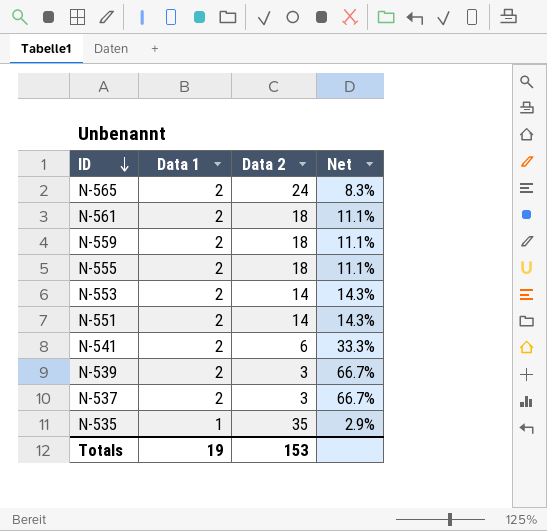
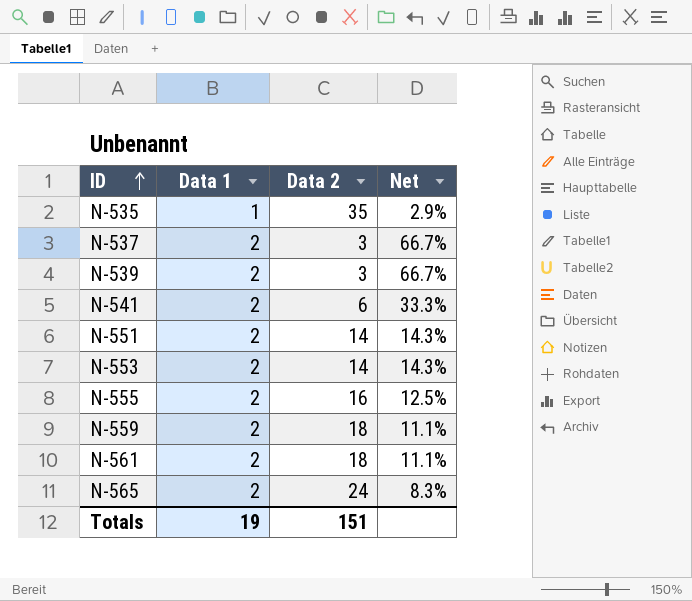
row order: ID descending -> ID ascending
N-555 | Data 2: 18 -> 16
N-555 | Net: 11.1% -> 12.5%
Totals | Data 2: 153 -> 151

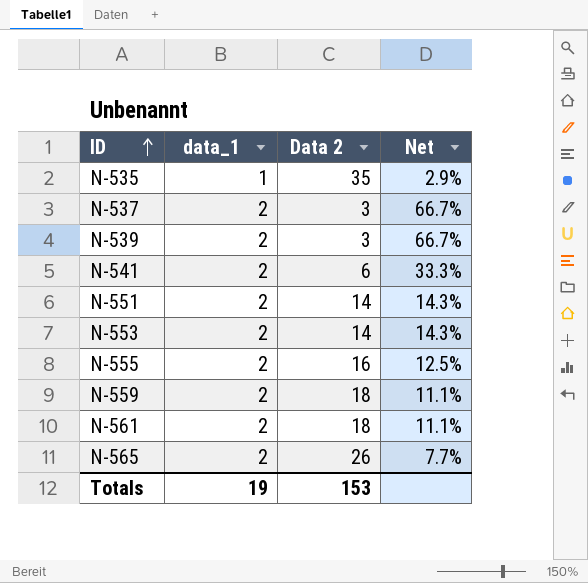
column name: Data 1 -> data_1
N-565 | Data 2: 24 -> 26
N-565 | Net: 8.3% -> 7.7%
Totals | Data 2: 151 -> 153

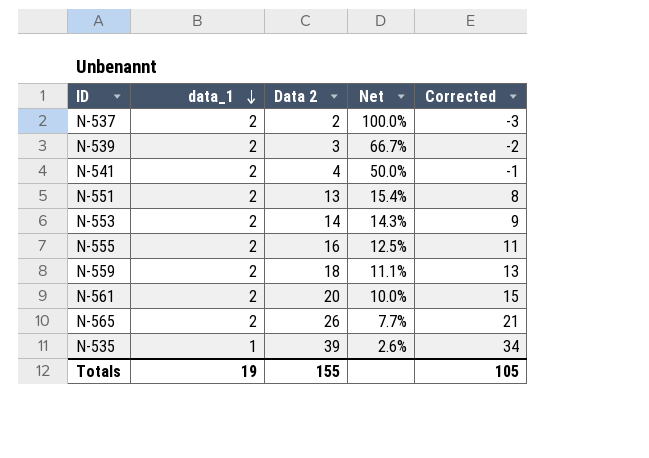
row order: ID ascending -> data_1 descending
column Corrected | formula: none -> [Data 2] - 5
N-537 | Data 2: 3 -> 2
N-537 | Net: 66.7% -> 100.0%
N-541 | Data 2: 6 -> 4
N-541 | Net: 33.3% -> 50.0%
N-551 | Data 2: 14 -> 13
N-551 | Net: 14.3% -> 15.4%
N-561 | Data 2: 18 -> 20
N-561 | Net: 11.1% -> 10.0%
N-535 | Data 2: 35 -> 39
N-535 | Net: 2.9% -> 2.6%
Totals | Data 2: 153 -> 155

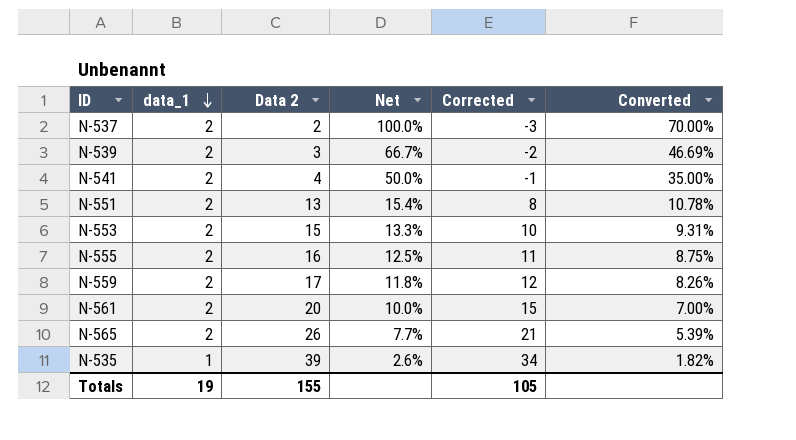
column Converted | formula: none -> [Net] * 0.7
N-553 | Data 2: 14 -> 15
N-553 | Net: 14.3% -> 13.3%
N-553 | Corrected: 9 -> 10
N-559 | Data 2: 18 -> 17
N-559 | Net: 11.1% -> 11.8%
N-559 | Corrected: 13 -> 12

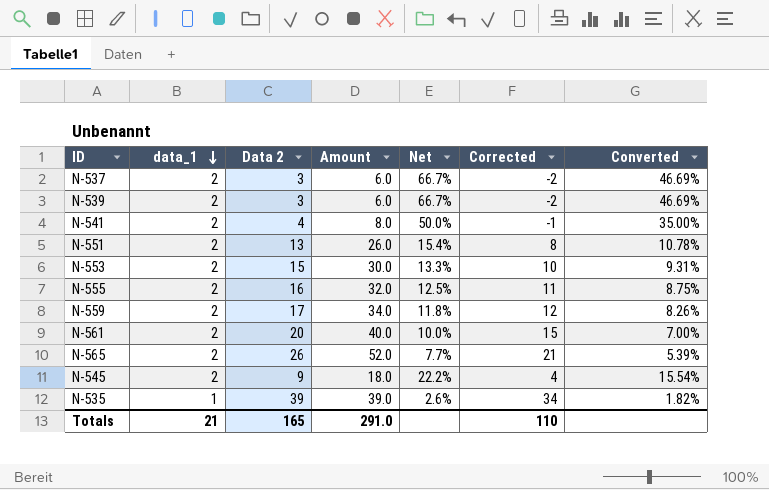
column Amount | formula: none -> [data_1] * [Data 2]
N-537 | Data 2: 2 -> 3
N-537 | Net: 100.0% -> 66.7%
N-537 | Corrected: -3 -> -2
N-537 | Converted: 70.00% -> 46.69%
row N-545: none -> 2 | 9 | 18.0 | 22.2% | 4 | 15.54%
Totals | data_1: 19 -> 21
Totals | Data 2: 155 -> 165
Totals | Corrected: 105 -> 110

